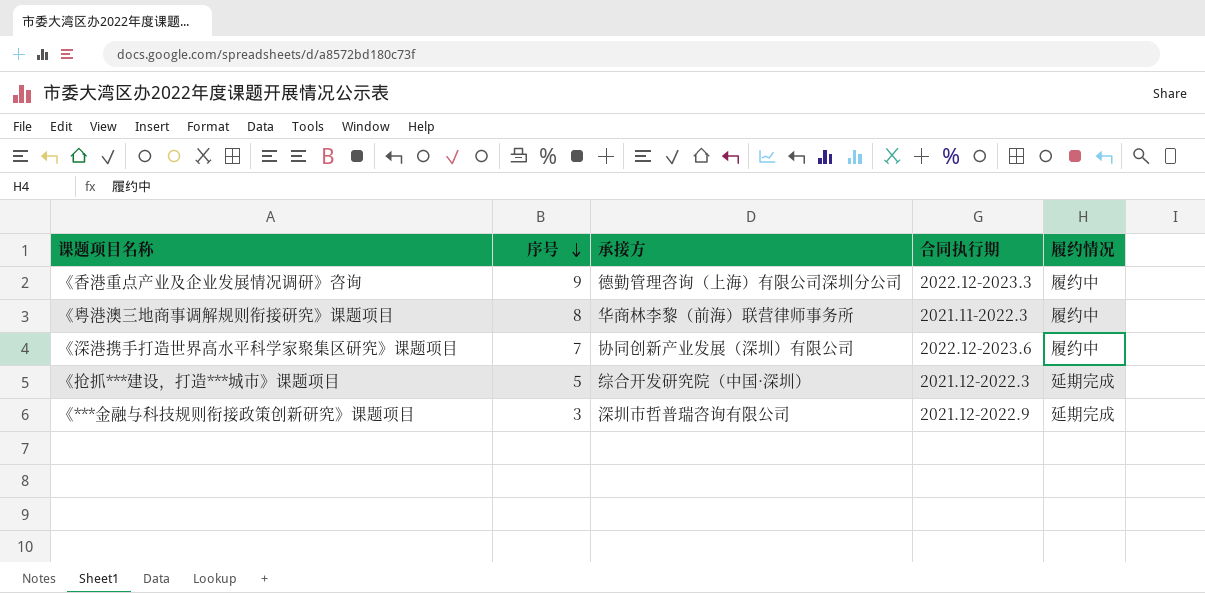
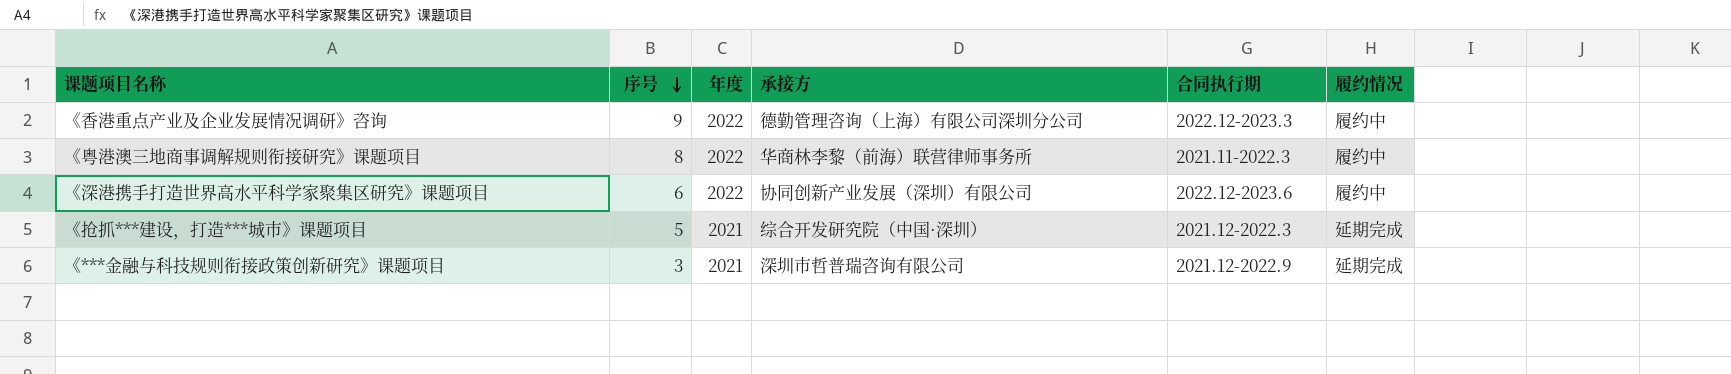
column 年度 | position: none -> 3
《深港携手打造世界高水平科学家聚集区研究》课题项目 | 序号: 7 -> 6

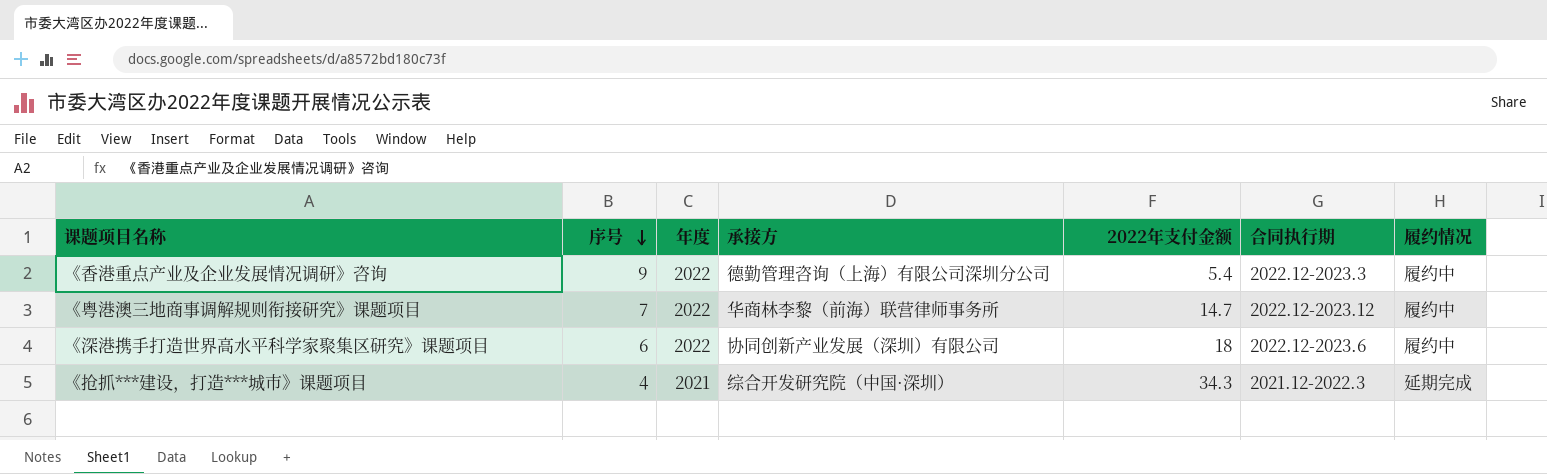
column 2022年支付金额 | position: none -> 5
row 《***金融与科技规则衔接政策创新研究》课题项目: 3 | 2021 | 深圳市哲普瑞咨询有限公司 | 2021.12-2022.9 | 延期完成 -> none
《粤港澳三地商事调解规则衔接研究》课题项目 | 序号: 8 -> 7
《粤港澳三地商事调解规则衔接研究》课题项目 | 合同执行期: 2021.11-2022.3 -> 2022.12-2023.12
《抢抓***建设，打造***城市》课题项目 | 序号: 5 -> 4

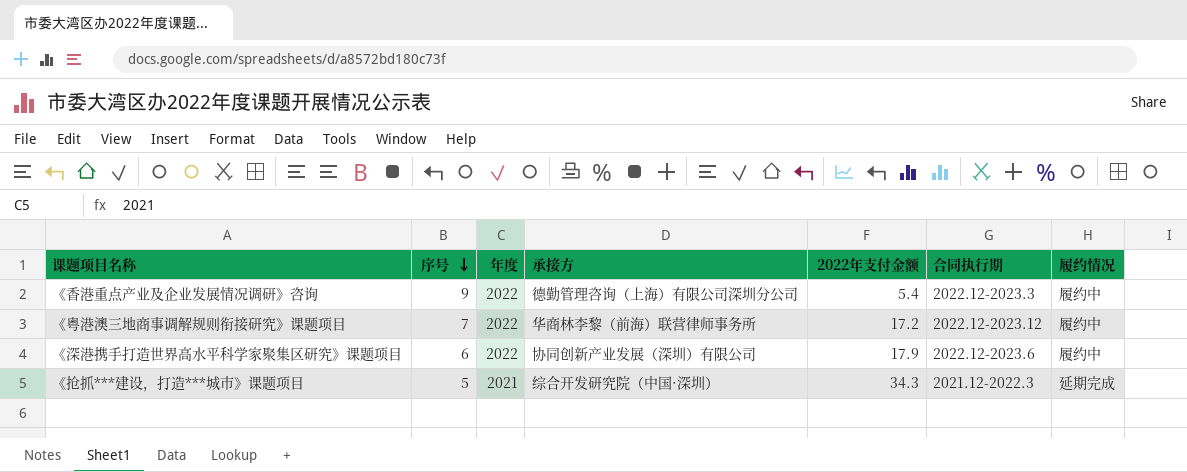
《粤港澳三地商事调解规则衔接研究》课题项目 | 2022年支付金额: 14.7 -> 17.2
《深港携手打造世界高水平科学家聚集区研究》课题项目 | 2022年支付金额: 18 -> 17.9
《抢抓***建设，打造***城市》课题项目 | 序号: 4 -> 5

